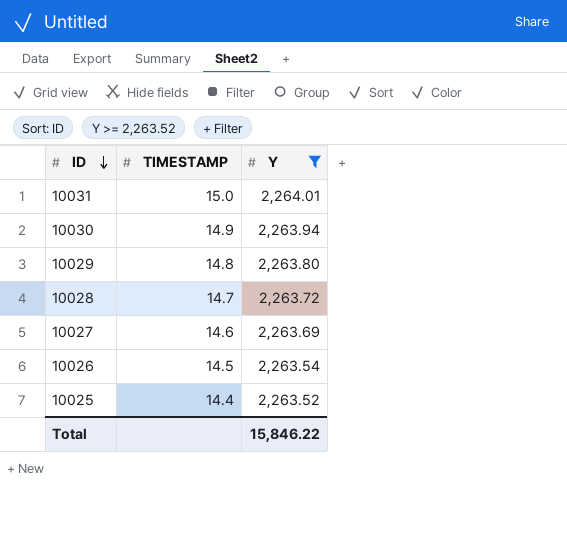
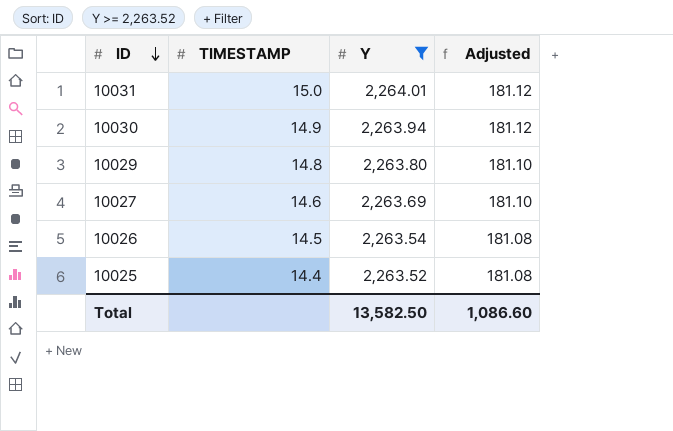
column Adjusted | formula: none -> [Y] * 0.08
row 10028: 14.7 | 2,263.72 -> none
Total | Y: 15,846.22 -> 13,582.50

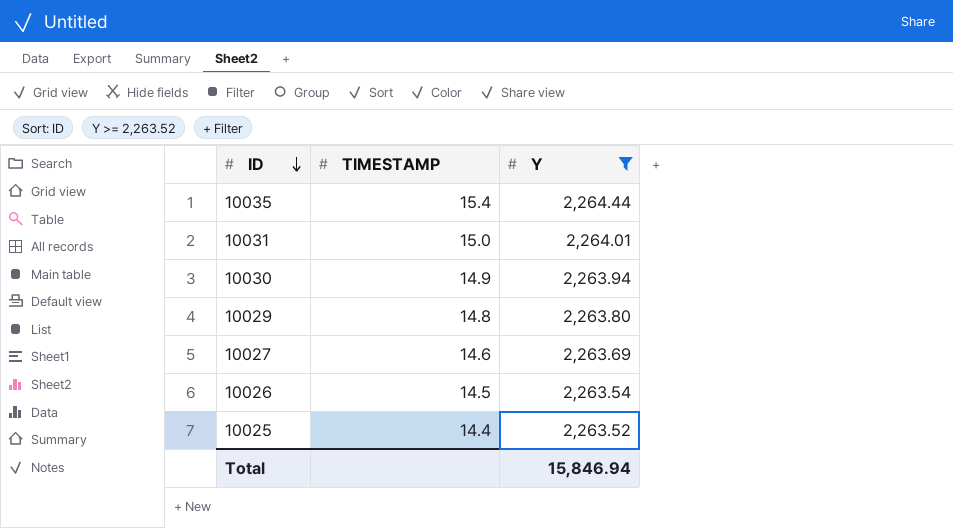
column Adjusted | formula: [Y] * 0.08 -> none
row 10035: none -> 15.4 | 2,264.44
Total | Y: 13,582.50 -> 15,846.94

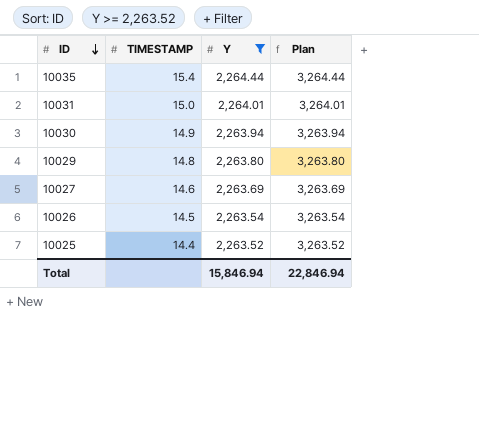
column Plan | formula: none -> [Y] + 1000

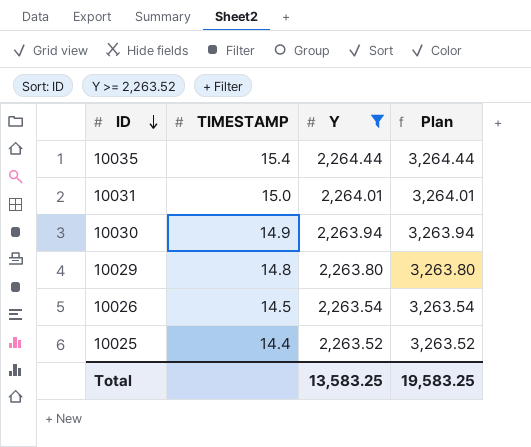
row 10027: 14.6 | 2,263.69 | 3,263.69 -> none
Total | Y: 15,846.94 -> 13,583.25
Total | Plan: 22,846.94 -> 19,583.25

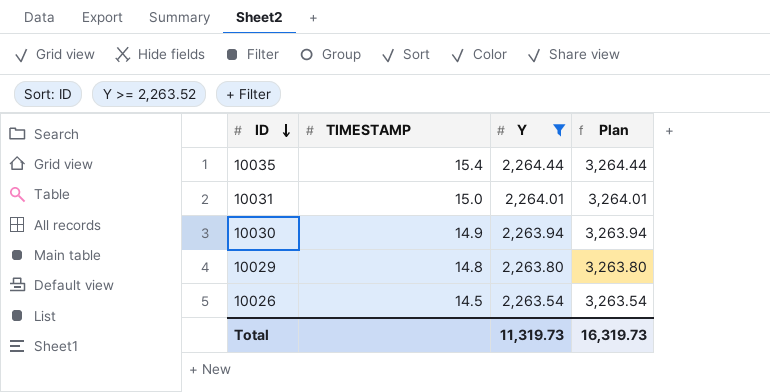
row 10025: 14.4 | 2,263.52 | 3,263.52 -> none
Total | Y: 13,583.25 -> 11,319.73
Total | Plan: 19,583.25 -> 16,319.73

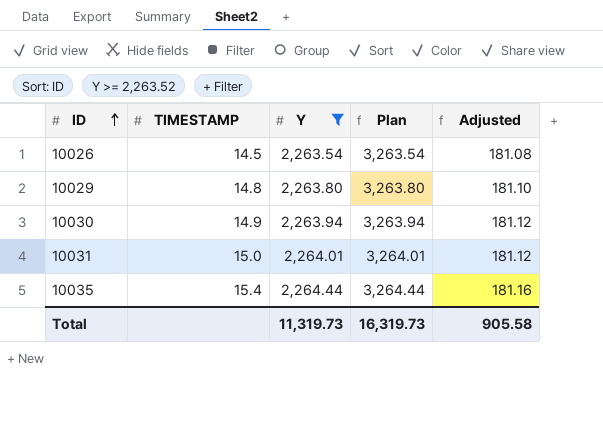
row order: ID descending -> ID ascending
column Adjusted | formula: none -> [Y] * 0.08

